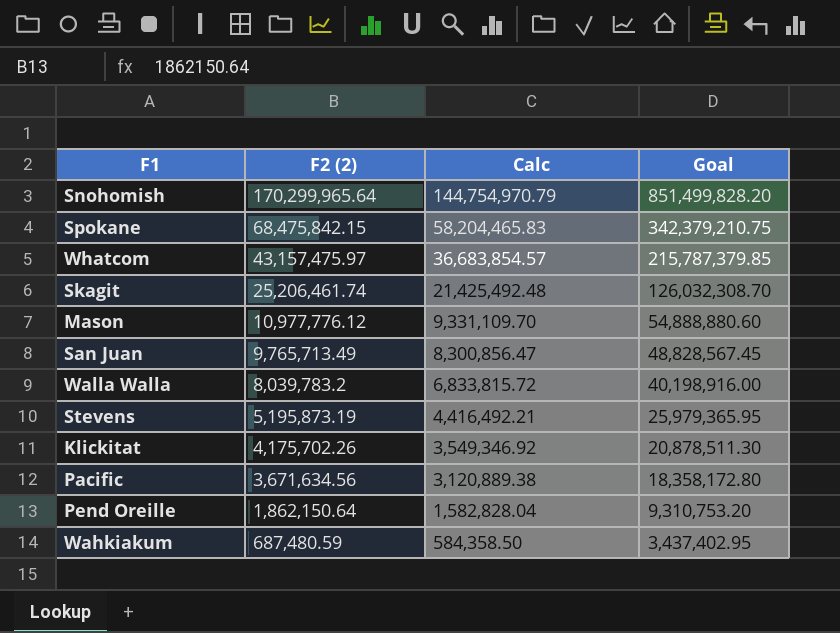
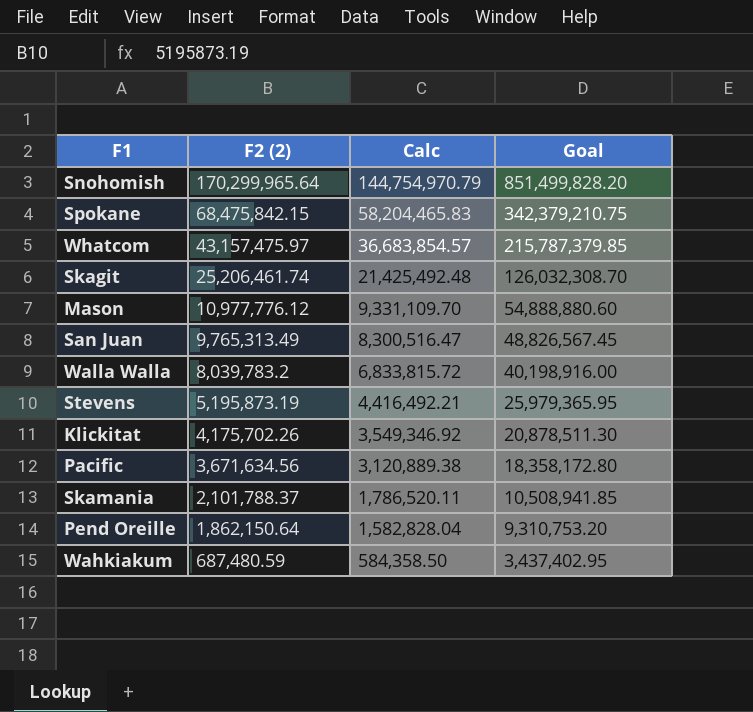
San Juan | F2 (2): 9,765,713.49 -> 9,765,313.49
San Juan | Calc: 8,300,856.47 -> 8,300,516.47
San Juan | Goal: 48,828,567.45 -> 48,826,567.45
row Skamania: none -> 2,101,788.37 | 1,786,520.11 | 10,508,941.85

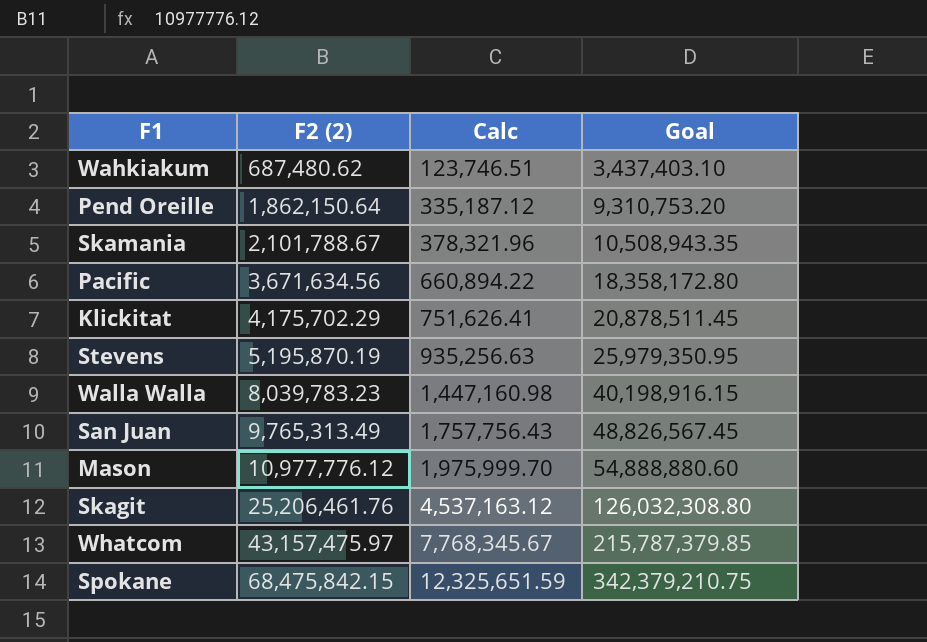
row order: F2 (2) descending -> F2 (2) ascending
column Calc | formula: [F2 (2)] * 0.85 -> [F2 (2)] * 0.18
row Snohomish: 170,299,965.64 | 144,754,970.79 | 851,499,828.20 -> none
Wahkiakum | F2 (2): 687,480.59 -> 687,480.62
Wahkiakum | Goal: 3,437,402.95 -> 3,437,403.10
Skamania | F2 (2): 2,101,788.37 -> 2,101,788.67
Skamania | Goal: 10,508,941.85 -> 10,508,943.35
Klickitat | F2 (2): 4,175,702.26 -> 4,175,702.29
Klickitat | Goal: 20,878,511.30 -> 20,878,511.45
Stevens | F2 (2): 5,195,873.19 -> 5,195,870.19
Stevens | Goal: 25,979,365.95 -> 25,979,350.95
Walla Walla | F2 (2): 8,039,783.2 -> 8,039,783.23
Walla Walla | Goal: 40,198,916.00 -> 40,198,916.15
Skagit | F2 (2): 25,206,461.74 -> 25,206,461.76
Skagit | Goal: 126,032,308.70 -> 126,032,308.80

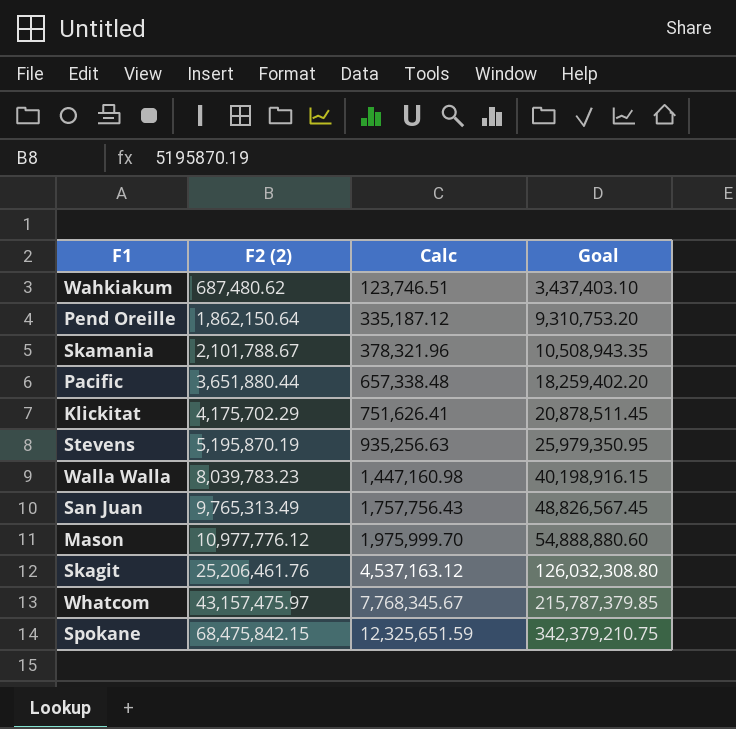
Pacific | F2 (2): 3,671,634.56 -> 3,651,880.44
Pacific | Calc: 660,894.22 -> 657,338.48
Pacific | Goal: 18,358,172.80 -> 18,259,402.20

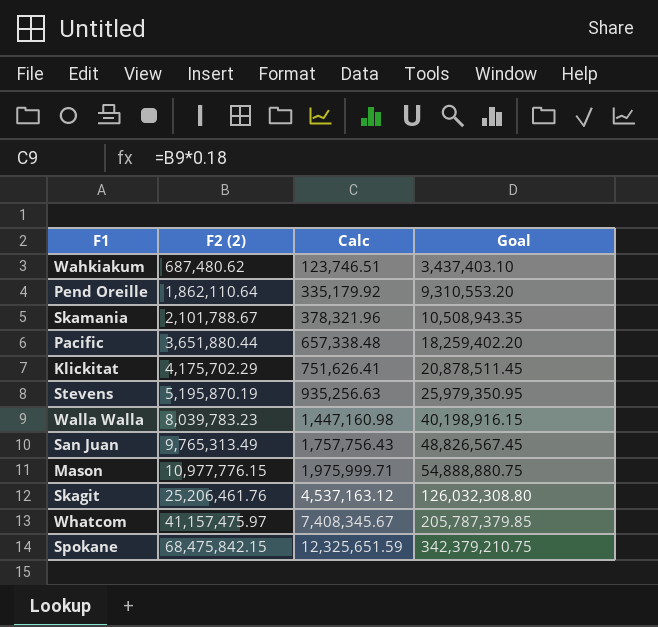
Pend Oreille | F2 (2): 1,862,150.64 -> 1,862,110.64
Pend Oreille | Calc: 335,187.12 -> 335,179.92
Pend Oreille | Goal: 9,310,753.20 -> 9,310,553.20
Mason | F2 (2): 10,977,776.12 -> 10,977,776.15
Mason | Calc: 1,975,999.70 -> 1,975,999.71
Mason | Goal: 54,888,880.60 -> 54,888,880.75
Whatcom | F2 (2): 43,157,475.97 -> 41,157,475.97
Whatcom | Calc: 7,768,345.67 -> 7,408,345.67
Whatcom | Goal: 215,787,379.85 -> 205,787,379.85

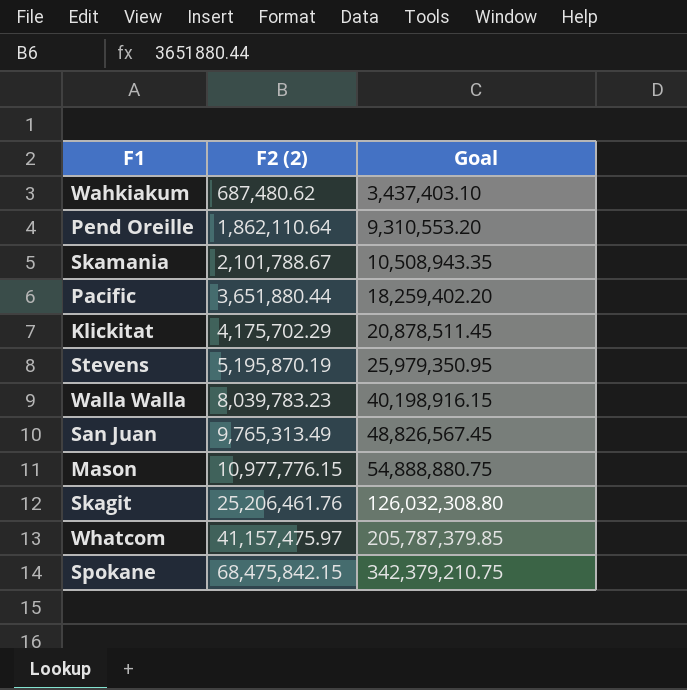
column Calc | formula: [F2 (2)] * 0.18 -> none

